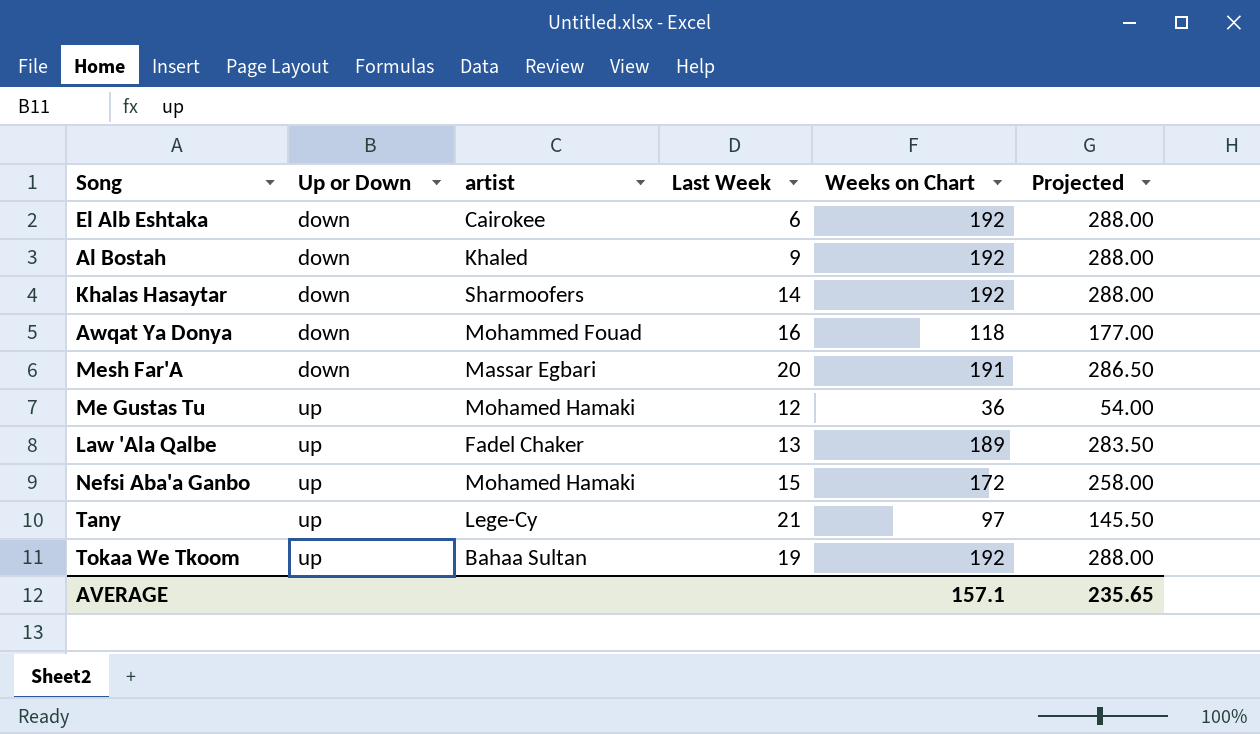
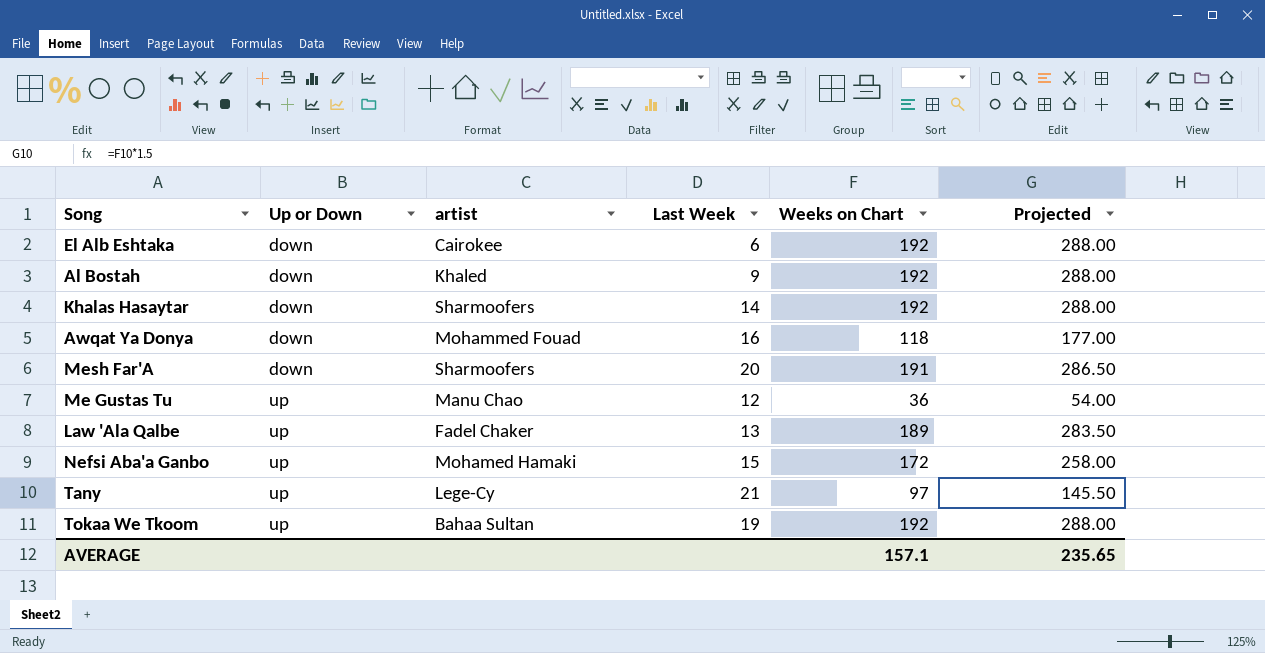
Mesh Far'A | artist: Massar Egbari -> Sharmoofers
Me Gustas Tu | artist: Mohamed Hamaki -> Manu Chao

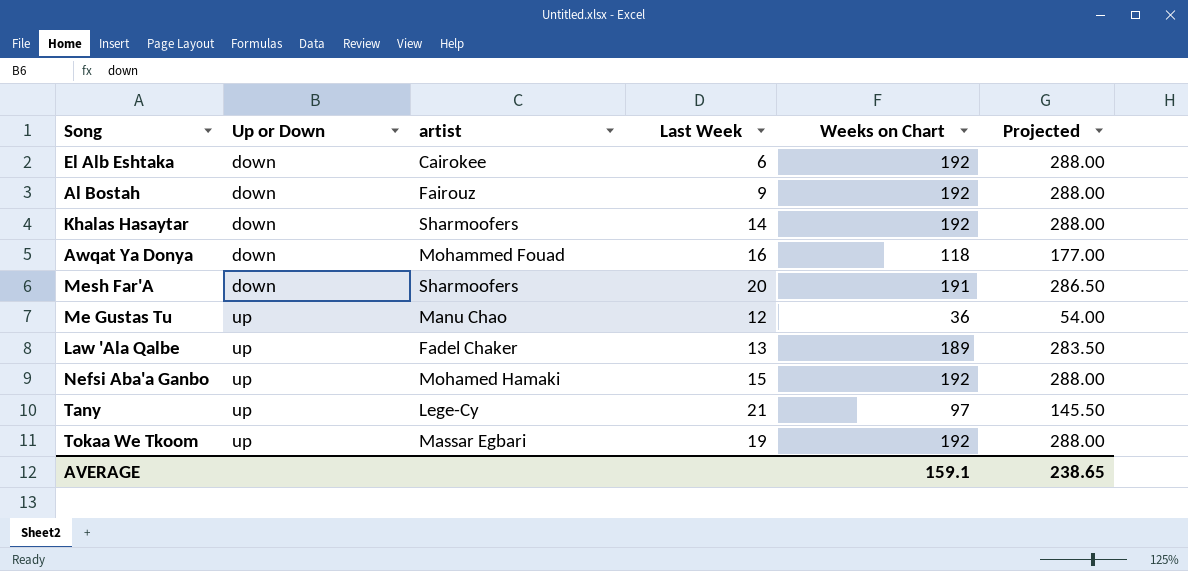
Al Bostah | artist: Khaled -> Fairouz
Nefsi Aba'a Ganbo | Weeks on Chart: 172 -> 192
Nefsi Aba'a Ganbo | Projected: 258.00 -> 288.00
Tokaa We Tkoom | artist: Bahaa Sultan -> Massar Egbari
AVERAGE | Weeks on Chart: 157.1 -> 159.1
AVERAGE | Projected: 235.65 -> 238.65

